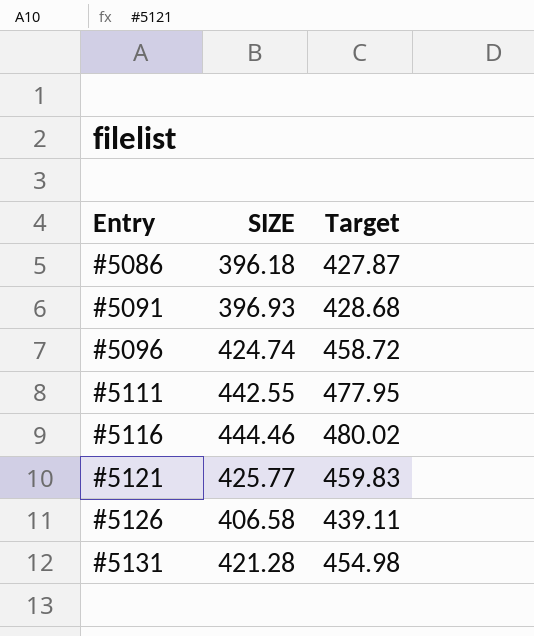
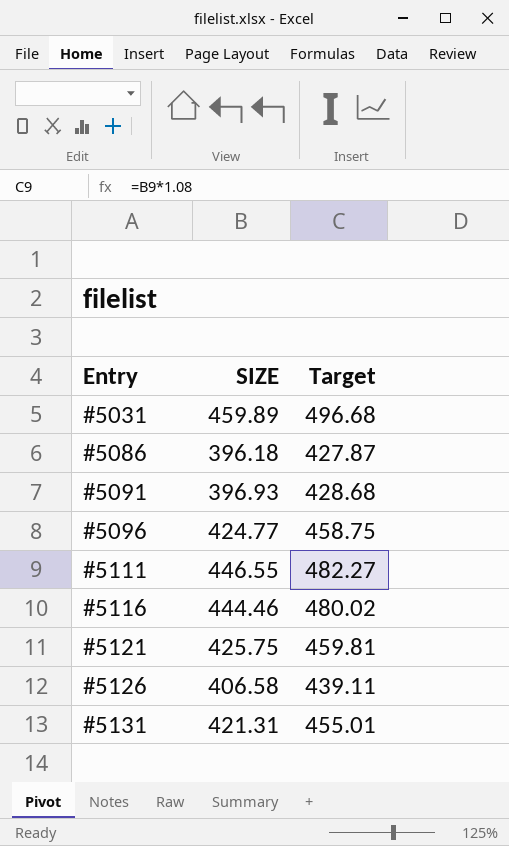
row #5031: none -> 459.89 | 496.68
#5096 | SIZE: 424.74 -> 424.77
#5096 | Target: 458.72 -> 458.75
#5111 | SIZE: 442.55 -> 446.55
#5111 | Target: 477.95 -> 482.27
#5121 | SIZE: 425.77 -> 425.75
#5121 | Target: 459.83 -> 459.81
#5131 | SIZE: 421.28 -> 421.31
#5131 | Target: 454.98 -> 455.01

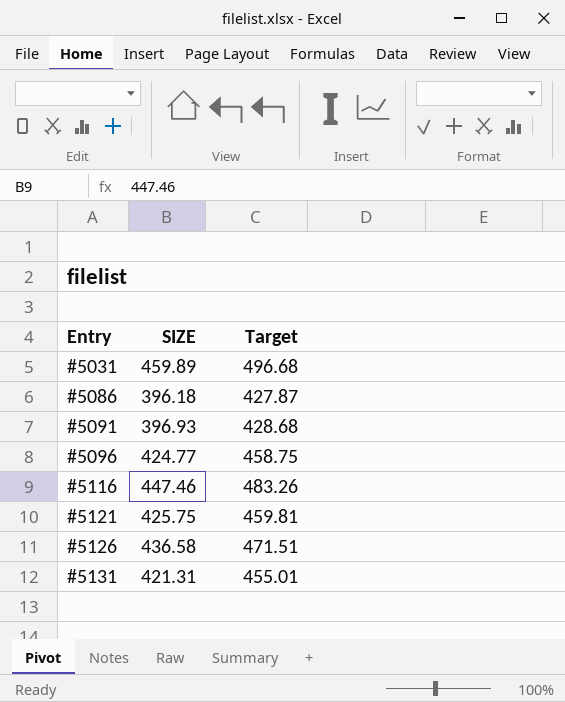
row #5111: 446.55 | 482.27 -> none
#5116 | SIZE: 444.46 -> 447.46
#5116 | Target: 480.02 -> 483.26
#5126 | SIZE: 406.58 -> 436.58
#5126 | Target: 439.11 -> 471.51

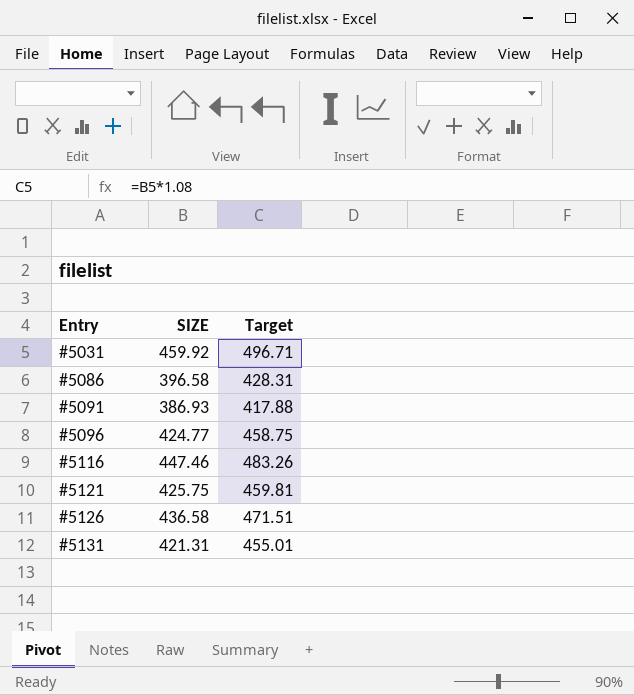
#5031 | SIZE: 459.89 -> 459.92
#5031 | Target: 496.68 -> 496.71
#5086 | SIZE: 396.18 -> 396.58
#5086 | Target: 427.87 -> 428.31
#5091 | SIZE: 396.93 -> 386.93
#5091 | Target: 428.68 -> 417.88

